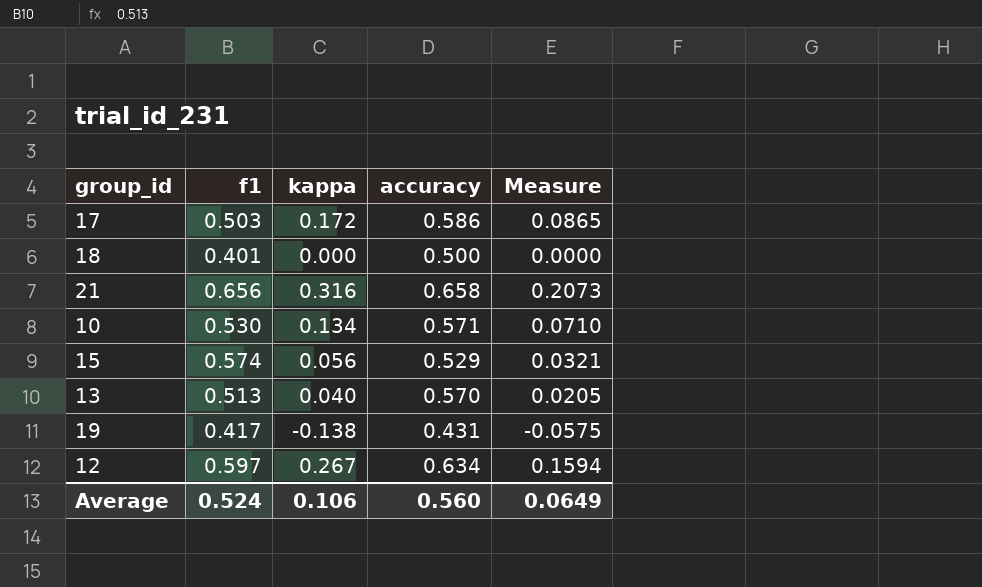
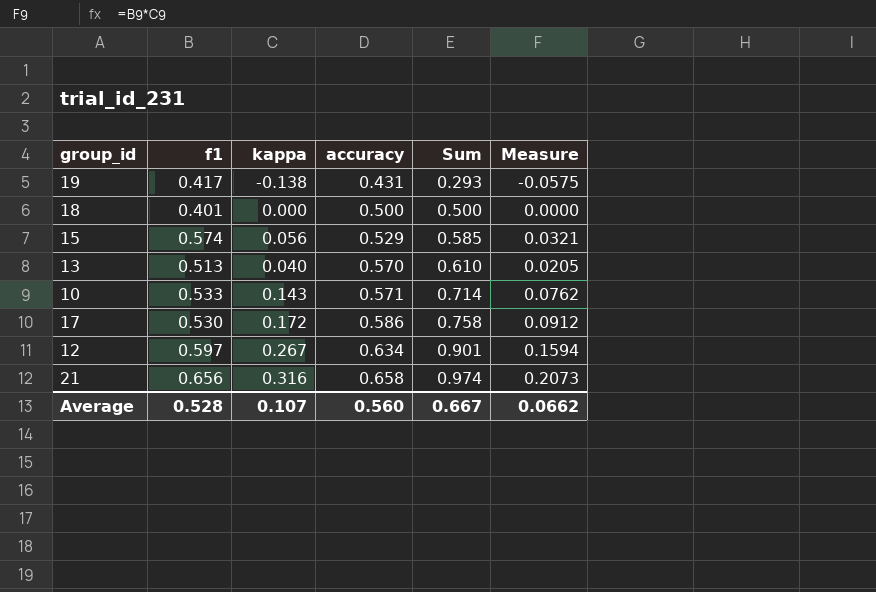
row order: none -> accuracy ascending
column Sum | formula: none -> [kappa] + [accuracy]
10 | f1: 0.530 -> 0.533
10 | kappa: 0.134 -> 0.143
10 | Measure: 0.0710 -> 0.0762
17 | f1: 0.503 -> 0.530
17 | Measure: 0.0865 -> 0.0912
Average | f1: 0.524 -> 0.528
Average | kappa: 0.106 -> 0.107
Average | Measure: 0.0649 -> 0.0662

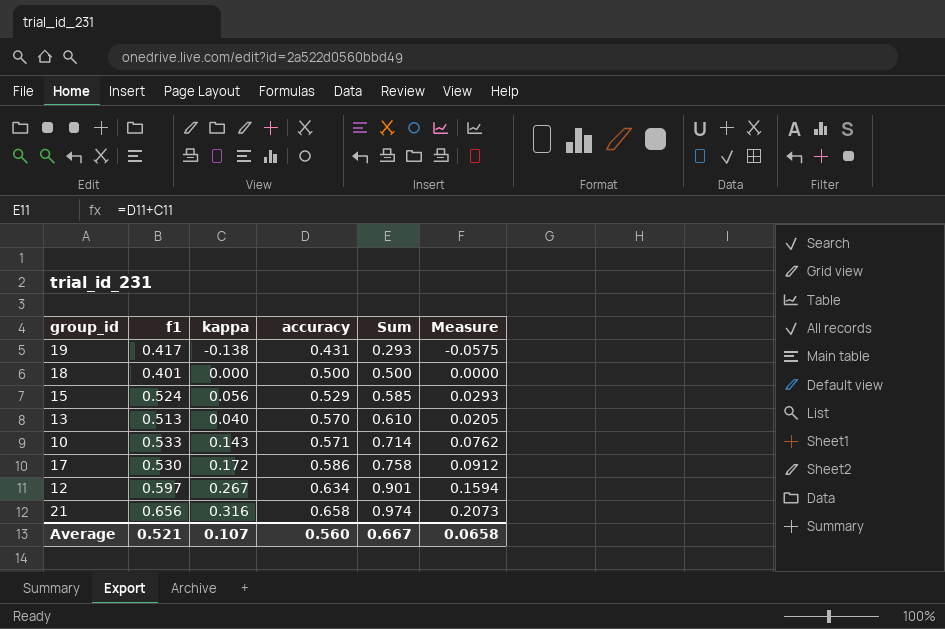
15 | f1: 0.574 -> 0.524
15 | Measure: 0.0321 -> 0.0293
Average | f1: 0.528 -> 0.521
Average | Measure: 0.0662 -> 0.0658

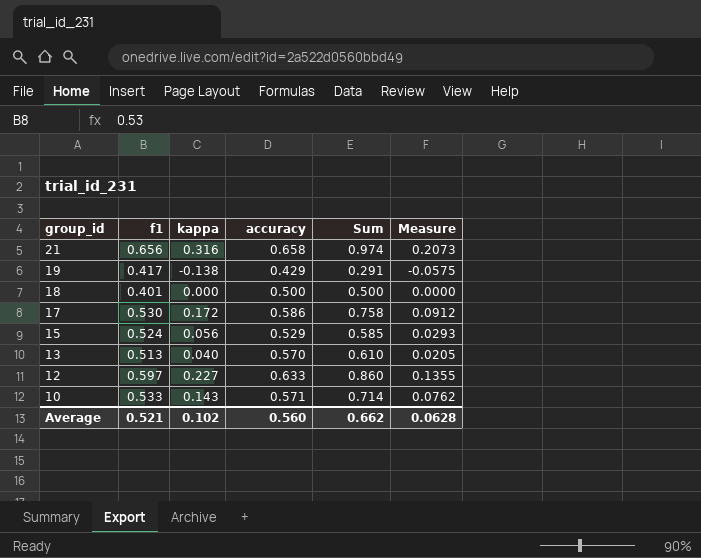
row order: accuracy ascending -> group_id descending
19 | accuracy: 0.431 -> 0.429
19 | Sum: 0.293 -> 0.291
12 | kappa: 0.267 -> 0.227
12 | accuracy: 0.634 -> 0.633
12 | Sum: 0.901 -> 0.860
12 | Measure: 0.1594 -> 0.1355
Average | kappa: 0.107 -> 0.102
Average | Sum: 0.667 -> 0.662
Average | Measure: 0.0658 -> 0.0628

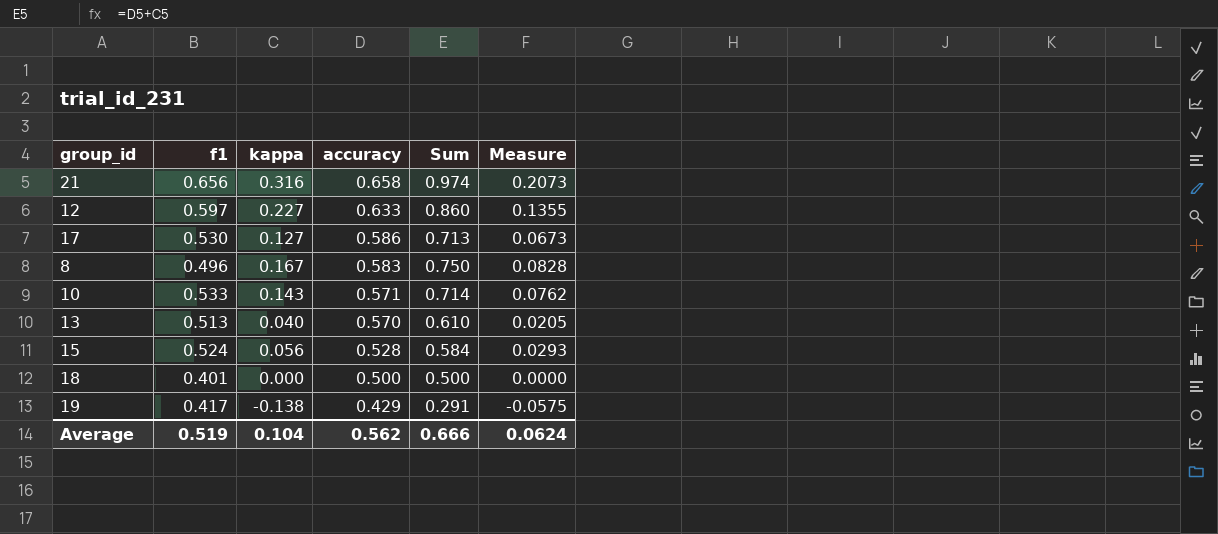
row order: group_id descending -> accuracy descending
17 | kappa: 0.172 -> 0.127
17 | Sum: 0.758 -> 0.713
17 | Measure: 0.0912 -> 0.0673
row 8: none -> 0.496 | 0.167 | 0.583 | 0.750 | 0.0828
15 | accuracy: 0.529 -> 0.528
15 | Sum: 0.585 -> 0.584
Average | f1: 0.521 -> 0.519
Average | kappa: 0.102 -> 0.104
Average | accuracy: 0.560 -> 0.562
Average | Sum: 0.662 -> 0.666
Average | Measure: 0.0628 -> 0.0624

